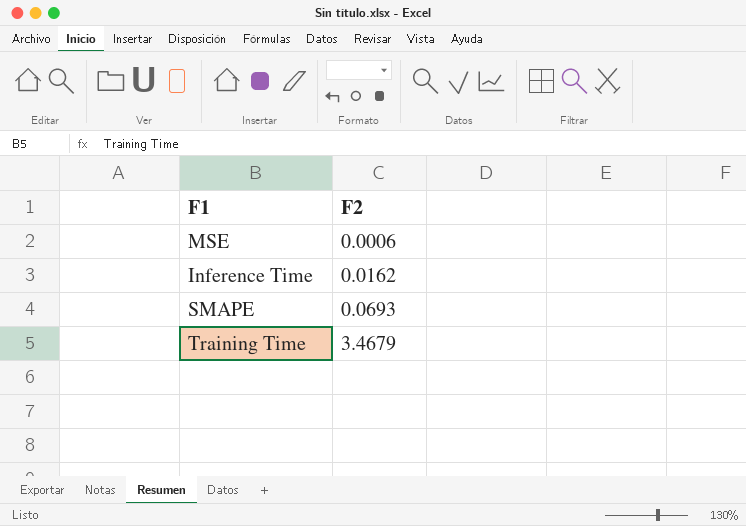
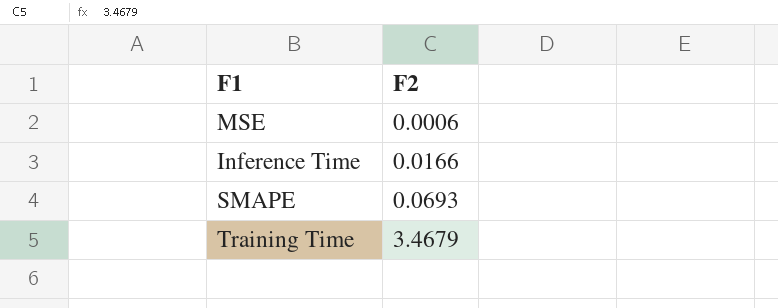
Inference Time | F2: 0.0162 -> 0.0166

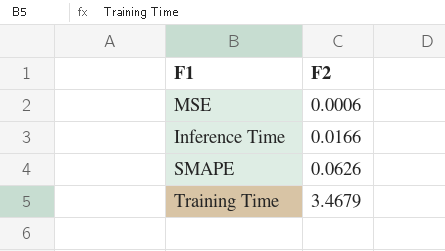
SMAPE | F2: 0.0693 -> 0.0626

